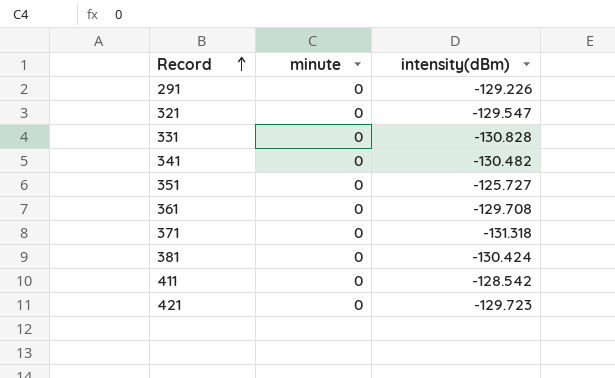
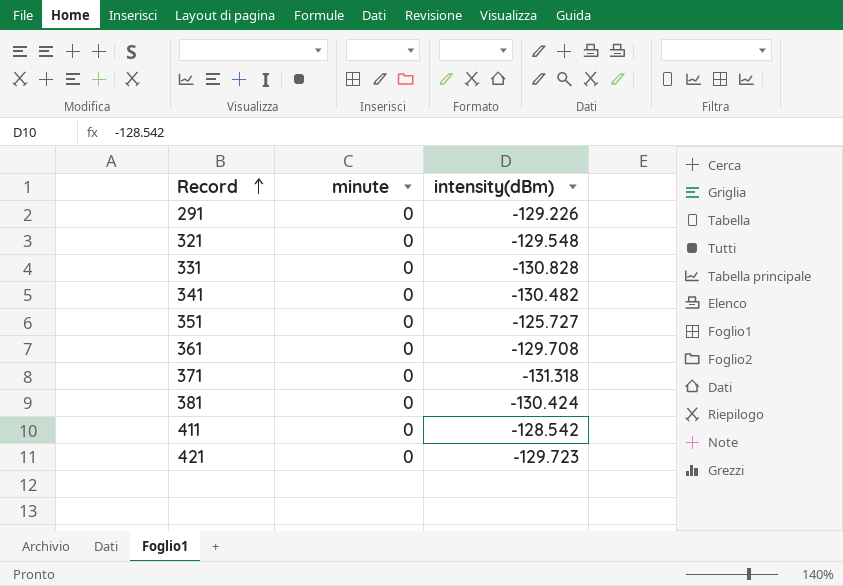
321 | intensity(dBm): -129.547 -> -129.548

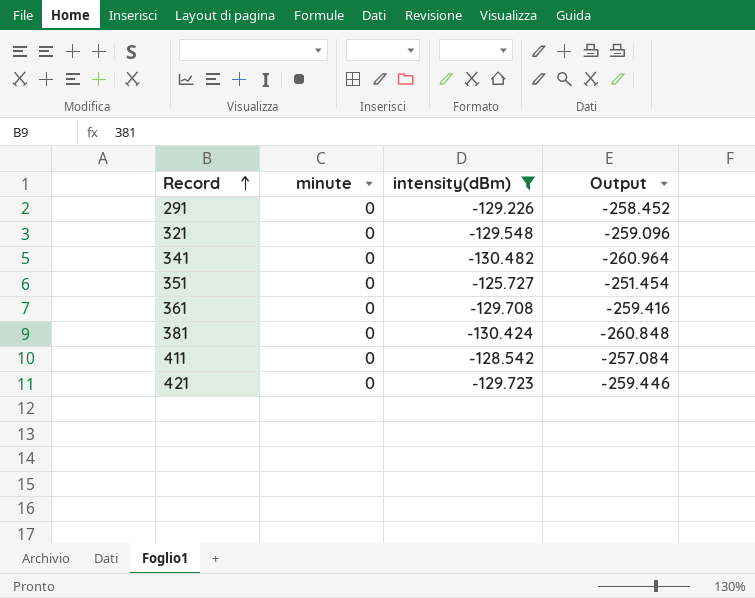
filter: none -> intensity(dBm) >= -130.482
column Output | formula: none -> [intensity(dBm)] * 2

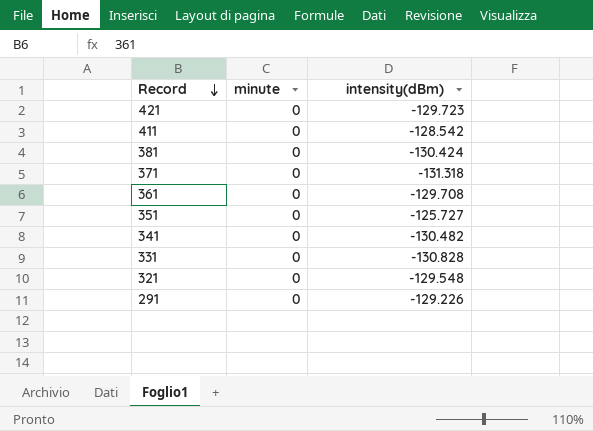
filter: intensity(dBm) >= -130.482 -> none
row order: Record ascending -> Record descending
column Output | formula: [intensity(dBm)] * 2 -> none

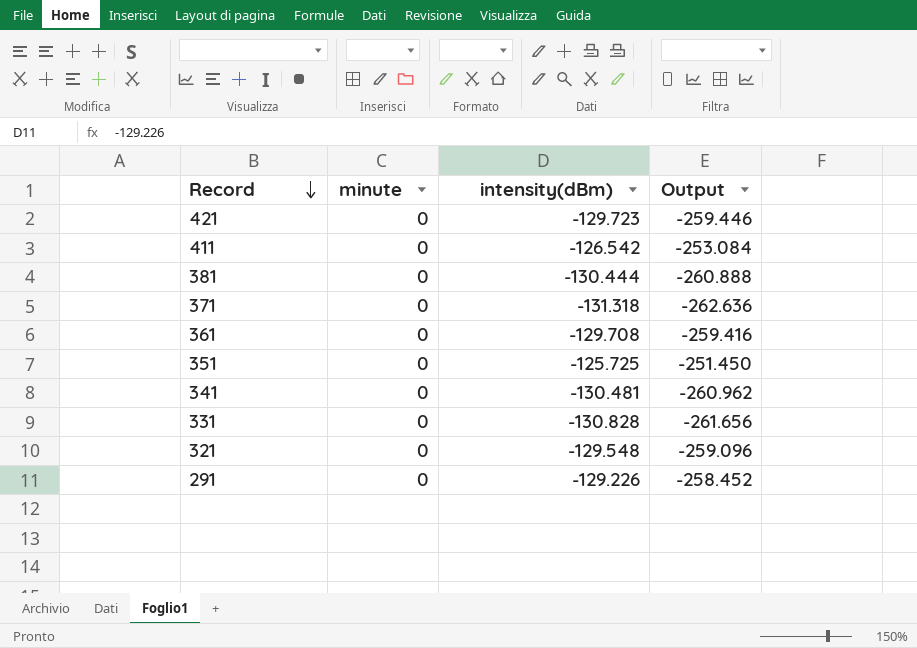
column Output | formula: none -> [intensity(dBm)] * 2
411 | intensity(dBm): -128.542 -> -126.542
381 | intensity(dBm): -130.424 -> -130.444
351 | intensity(dBm): -125.727 -> -125.725
341 | intensity(dBm): -130.482 -> -130.481

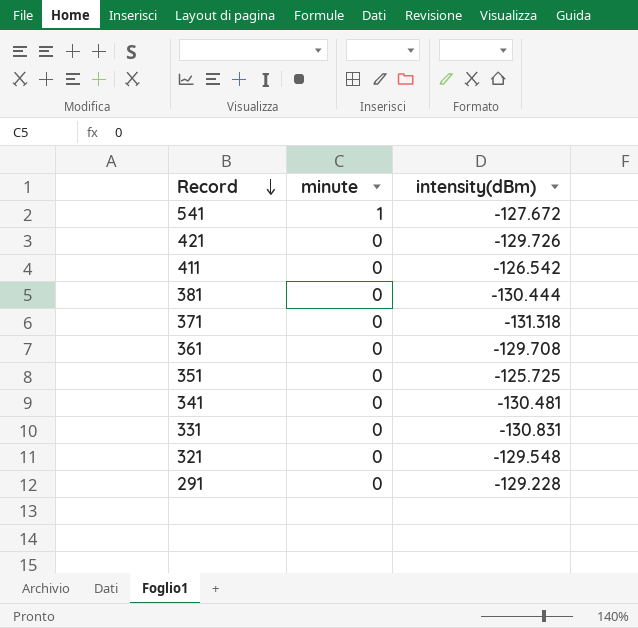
column Output | formula: [intensity(dBm)] * 2 -> none
row 541: none -> 1 | -127.672
421 | intensity(dBm): -129.723 -> -129.726
331 | intensity(dBm): -130.828 -> -130.831
291 | intensity(dBm): -129.226 -> -129.228

